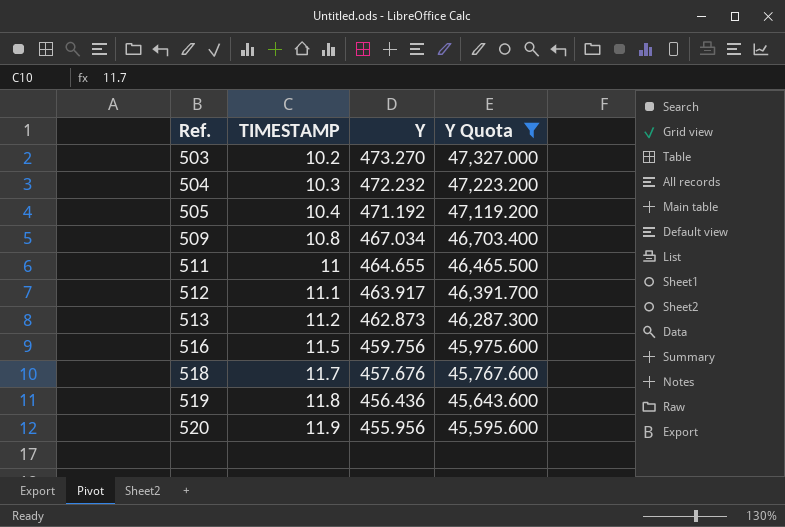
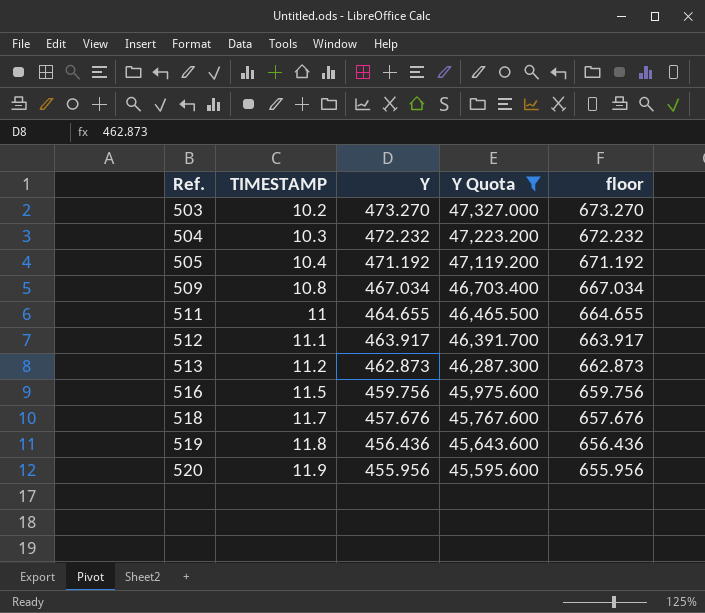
column floor | formula: none -> [Y] + 200

